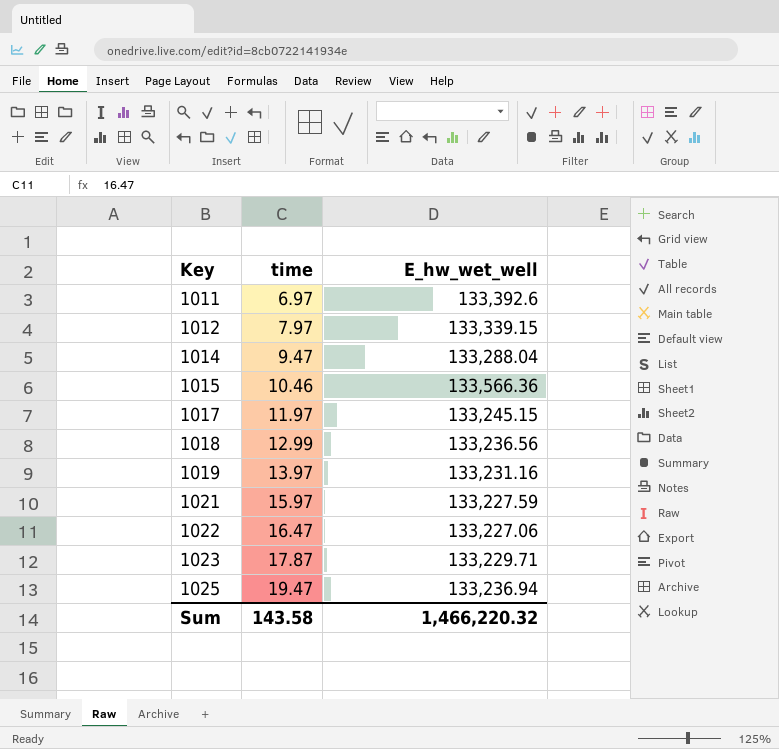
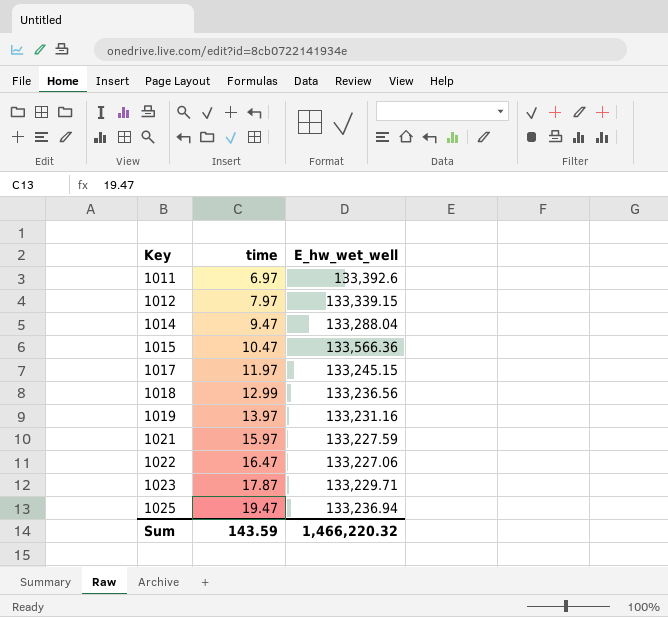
1015 | time: 10.46 -> 10.47
Sum | time: 143.58 -> 143.59

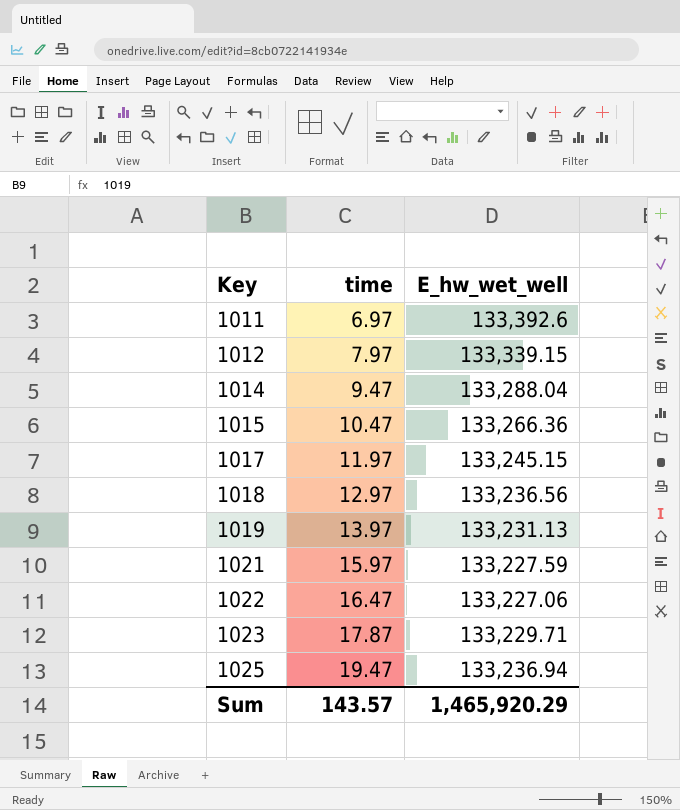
1015 | E_hw_wet_well: 133,566.36 -> 133,266.36
1018 | time: 12.99 -> 12.97
1019 | E_hw_wet_well: 133,231.16 -> 133,231.13
Sum | time: 143.59 -> 143.57
Sum | E_hw_wet_well: 1,466,220.32 -> 1,465,920.29

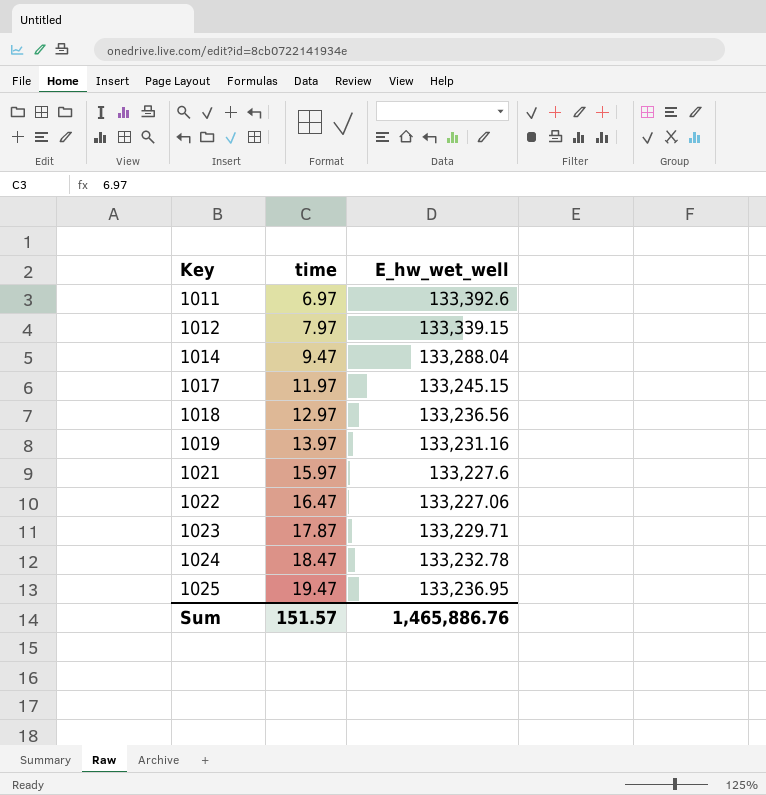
row 1015: 10.47 | 133,266.36 -> none
1019 | E_hw_wet_well: 133,231.13 -> 133,231.16
1021 | E_hw_wet_well: 133,227.59 -> 133,227.6
row 1024: none -> 18.47 | 133,232.78
1025 | E_hw_wet_well: 133,236.94 -> 133,236.95
Sum | time: 143.57 -> 151.57
Sum | E_hw_wet_well: 1,465,920.29 -> 1,465,886.76

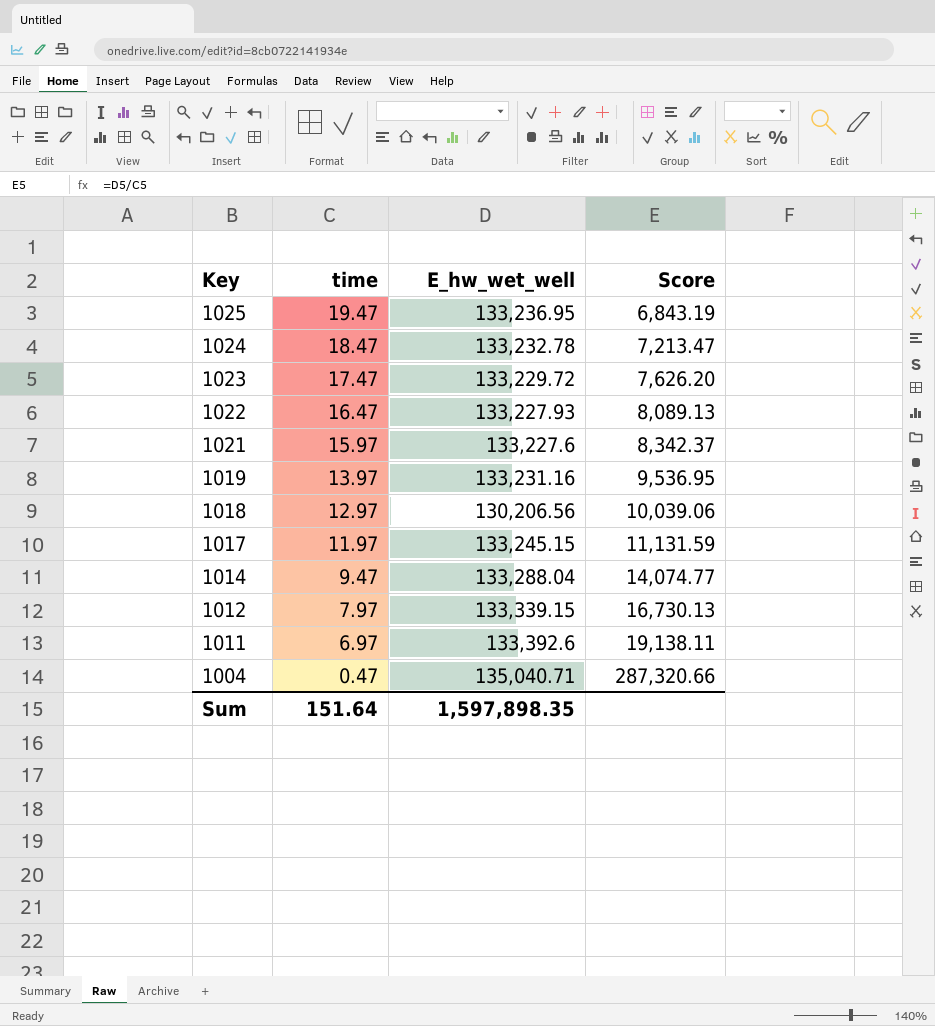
row order: Key ascending -> Key descending
column Score | formula: none -> [E_hw_wet_well] / [time]
1023 | time: 17.87 -> 17.47
1023 | E_hw_wet_well: 133,229.71 -> 133,229.72
1022 | E_hw_wet_well: 133,227.06 -> 133,227.93
1018 | E_hw_wet_well: 133,236.56 -> 130,206.56
row 1004: none -> 0.47 | 135,040.71 | 287,320.66
Sum | time: 151.57 -> 151.64
Sum | E_hw_wet_well: 1,465,886.76 -> 1,597,898.35

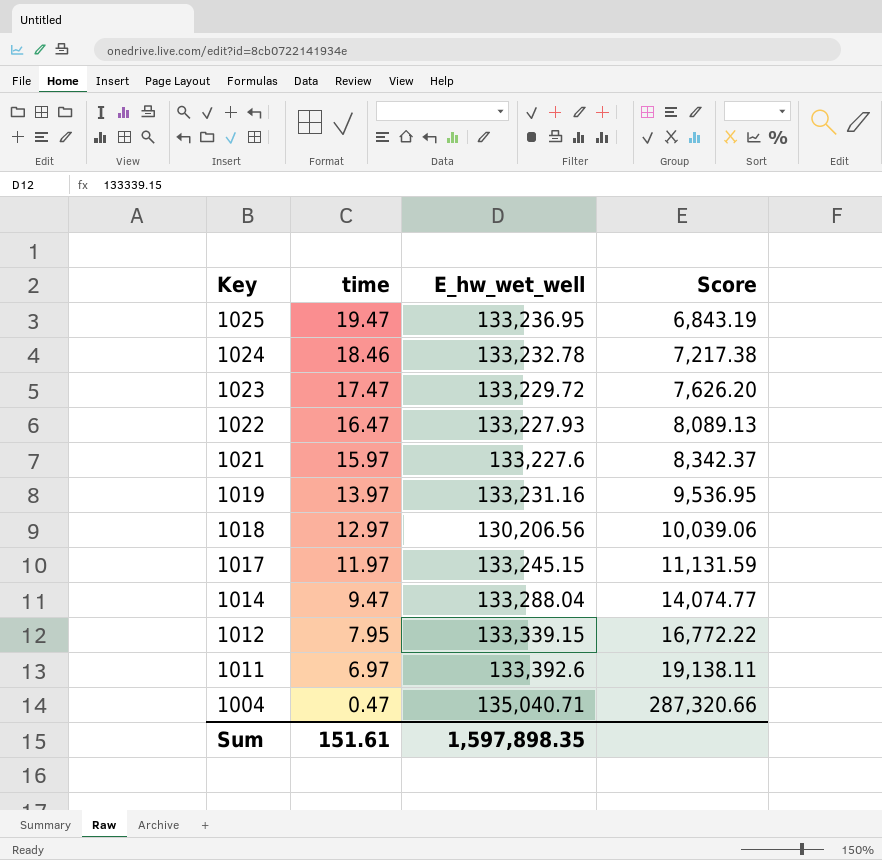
1024 | time: 18.47 -> 18.46
1024 | Score: 7,213.47 -> 7,217.38
1012 | time: 7.97 -> 7.95
1012 | Score: 16,730.13 -> 16,772.22
Sum | time: 151.64 -> 151.61

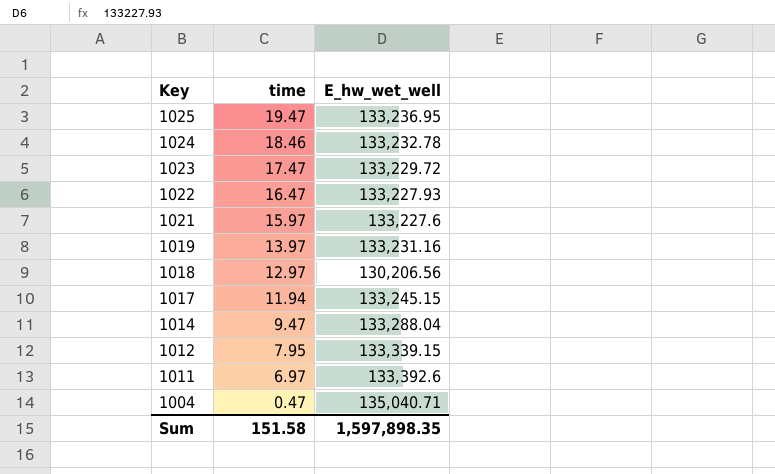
column Score | formula: [E_hw_wet_well] / [time] -> none
1017 | time: 11.97 -> 11.94
Sum | time: 151.61 -> 151.58

